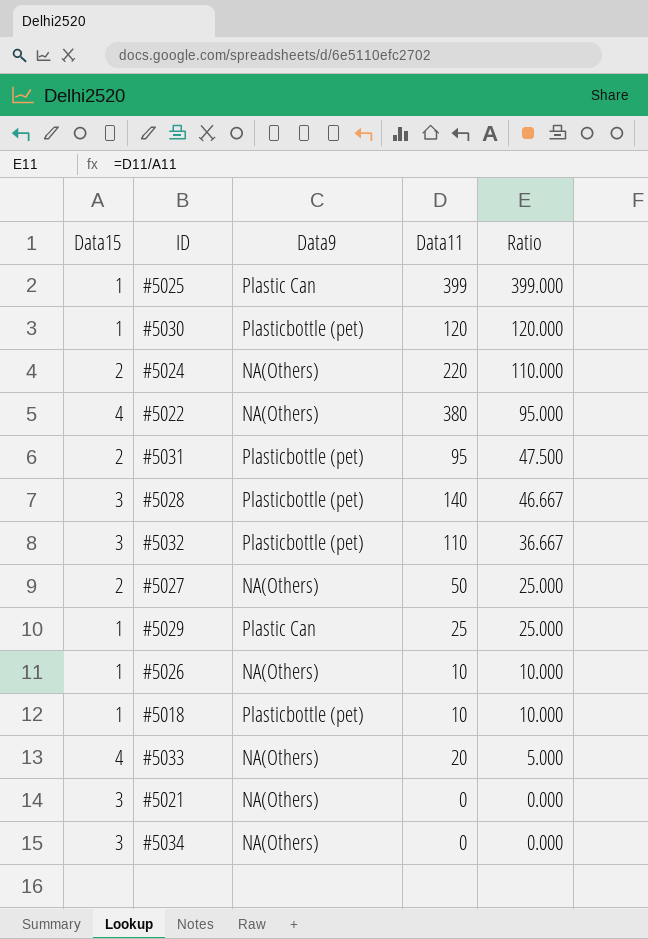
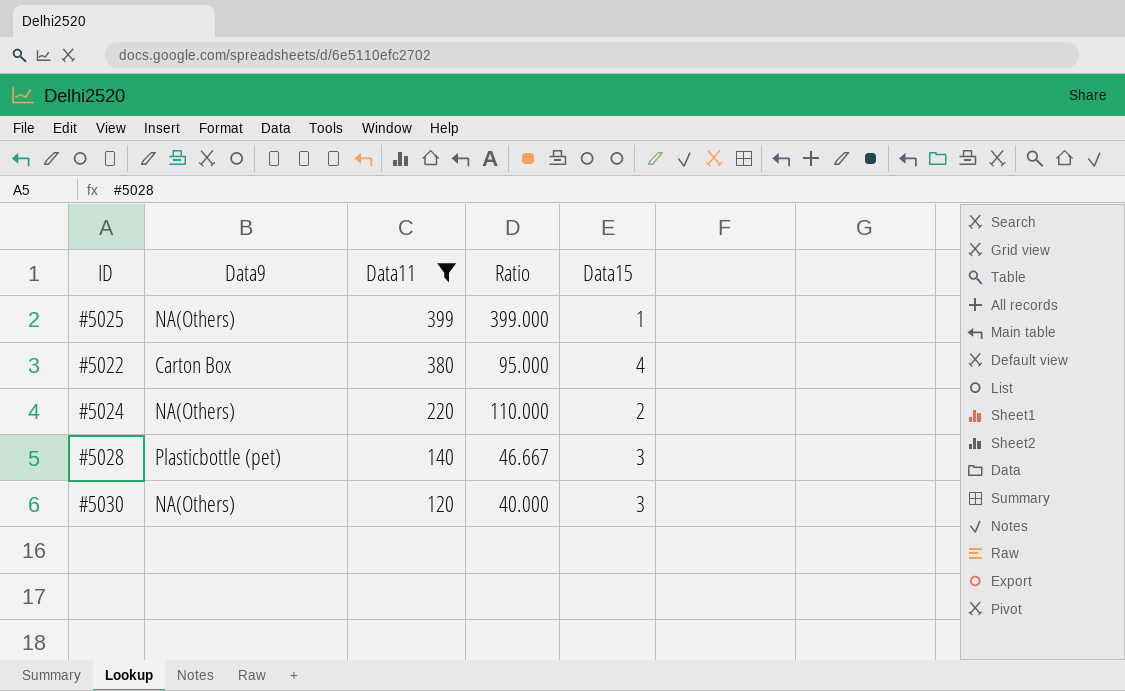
filter: none -> Data11 >= 120
row order: Ratio descending -> Data11 descending
column Data15 | position: 1 -> 5
#5025 | Data9: Plastic Can -> NA(Others)
#5022 | Data9: NA(Others) -> Carton Box
#5030 | Data9: Plasticbottle (pet) -> NA(Others)
#5030 | Ratio: 120.000 -> 40.000
#5030 | Data15: 1 -> 3

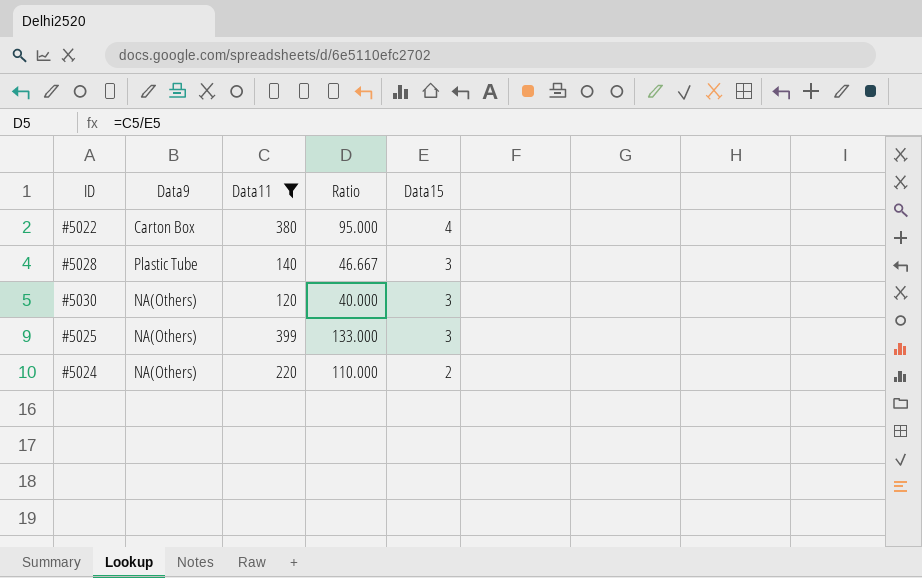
row order: Data11 descending -> Data15 descending
#5028 | Data9: Plasticbottle (pet) -> Plastic Tube
#5025 | Ratio: 399.000 -> 133.000
#5025 | Data15: 1 -> 3

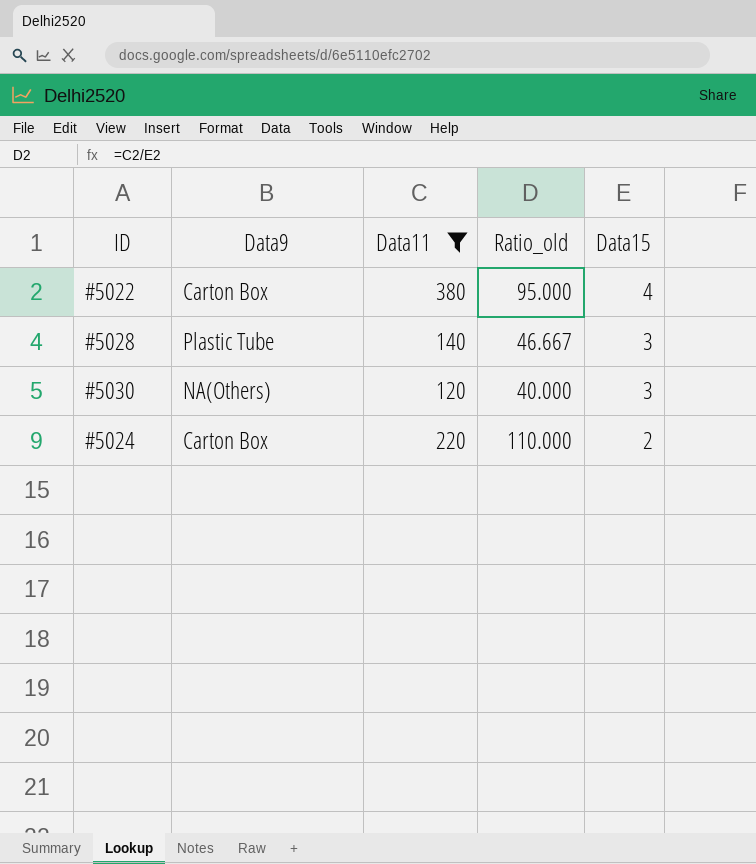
column name: Ratio -> Ratio_old
row #5025: NA(Others) | 399 | 133.000 | 3 -> none
#5024 | Data9: NA(Others) -> Carton Box

